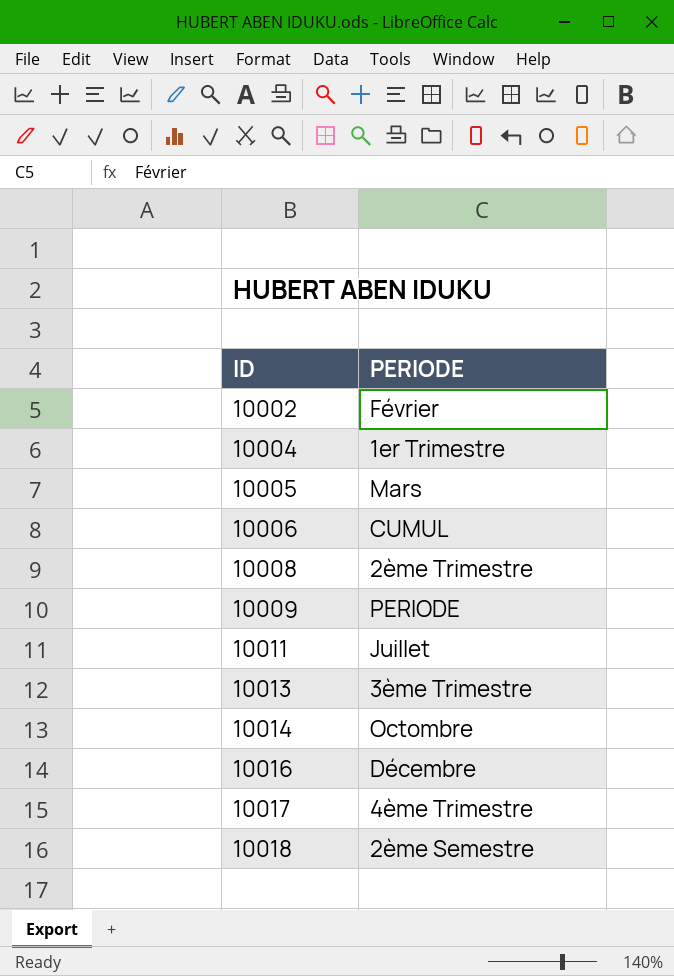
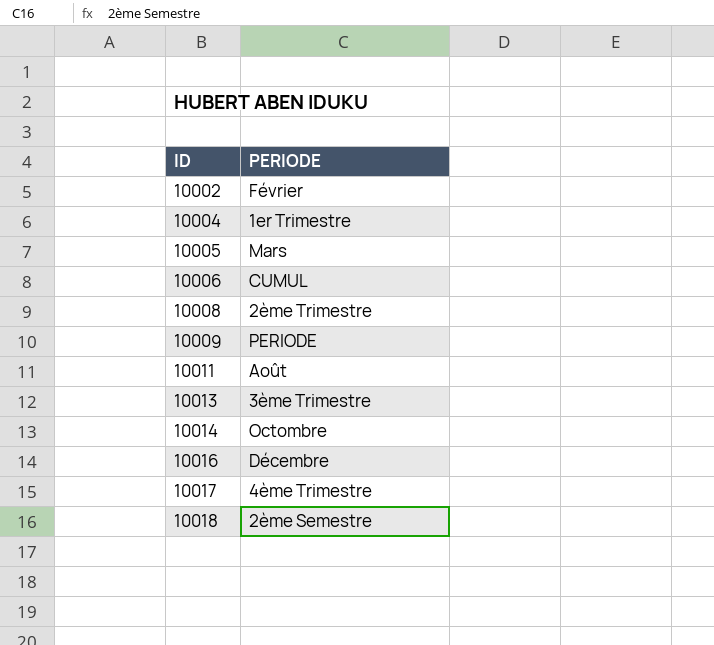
10011 | PERIODE: Juillet -> Août

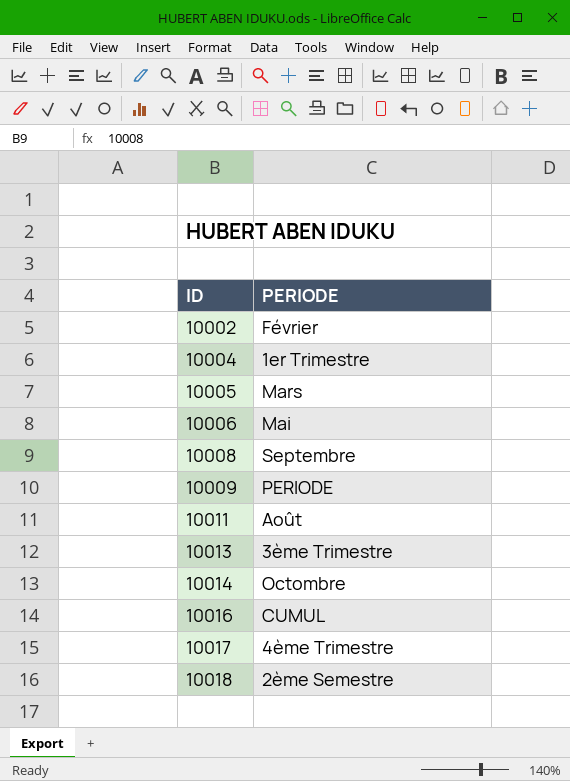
10006 | PERIODE: CUMUL -> Mai
10008 | PERIODE: 2ème Trimestre -> Septembre
10016 | PERIODE: Décembre -> CUMUL

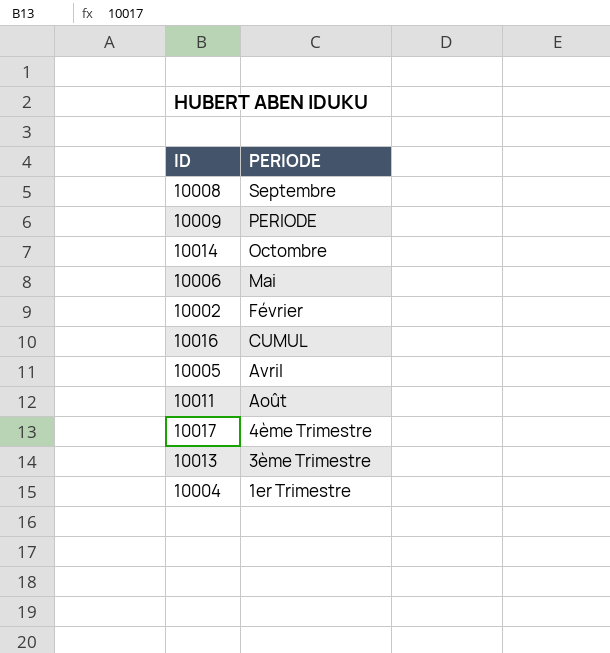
row order: ID ascending -> PERIODE descending
row 10018: 2ème Semestre -> none
10005 | PERIODE: Mars -> Avril

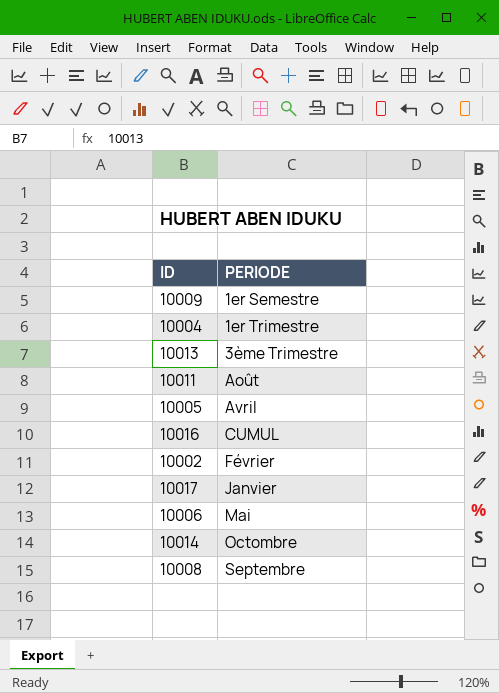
row order: PERIODE descending -> PERIODE ascending
10009 | PERIODE: PERIODE -> 1er Semestre
10017 | PERIODE: 4ème Trimestre -> Janvier

